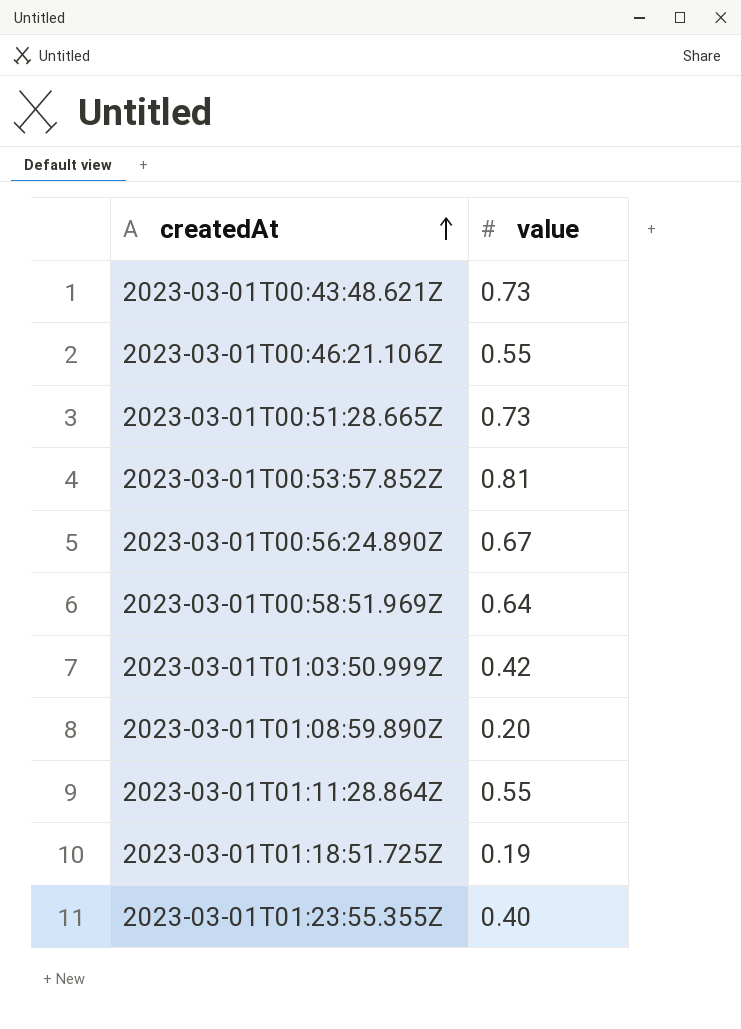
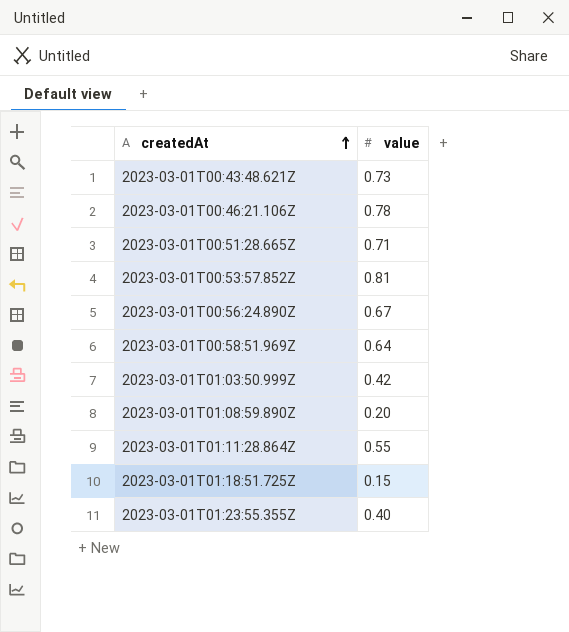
2023-03-01T00:46:21.106Z | value: 0.55 -> 0.78
2023-03-01T00:51:28.665Z | value: 0.73 -> 0.71
2023-03-01T01:18:51.725Z | value: 0.19 -> 0.15

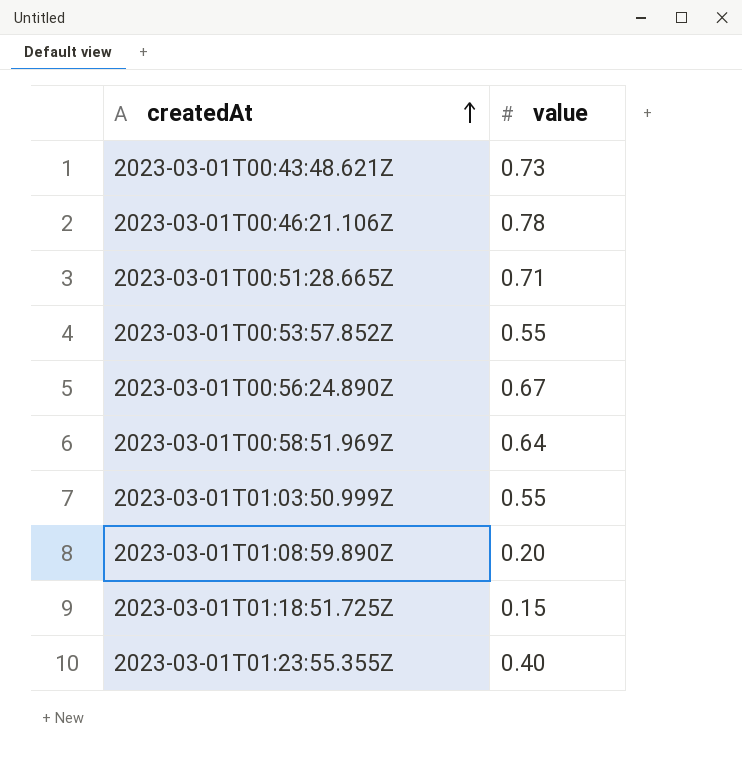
row 2023-03-01T01:11:28.864Z: 0.55 -> none
2023-03-01T00:53:57.852Z | value: 0.81 -> 0.55
2023-03-01T01:03:50.999Z | value: 0.42 -> 0.55

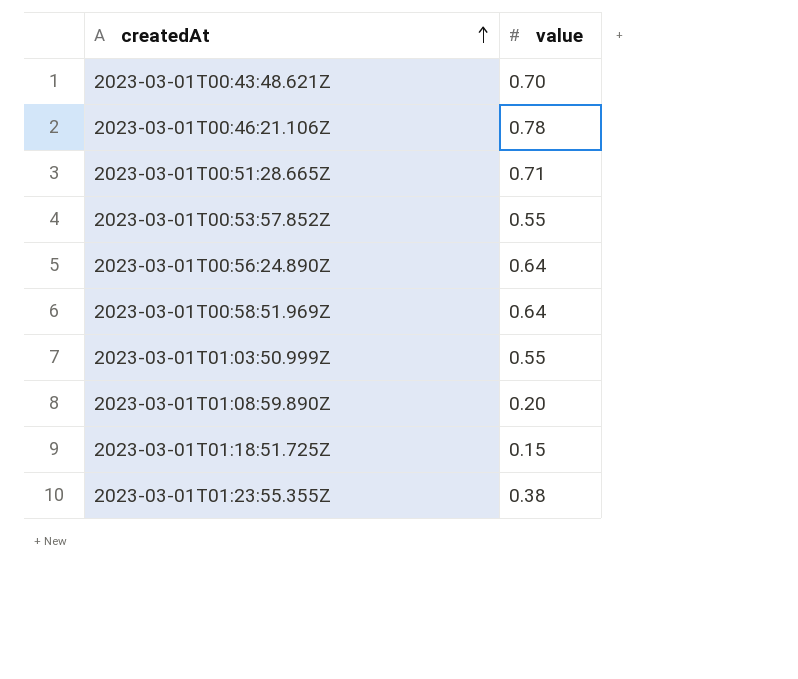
2023-03-01T00:43:48.621Z | value: 0.73 -> 0.70
2023-03-01T00:56:24.890Z | value: 0.67 -> 0.64
2023-03-01T01:23:55.355Z | value: 0.40 -> 0.38

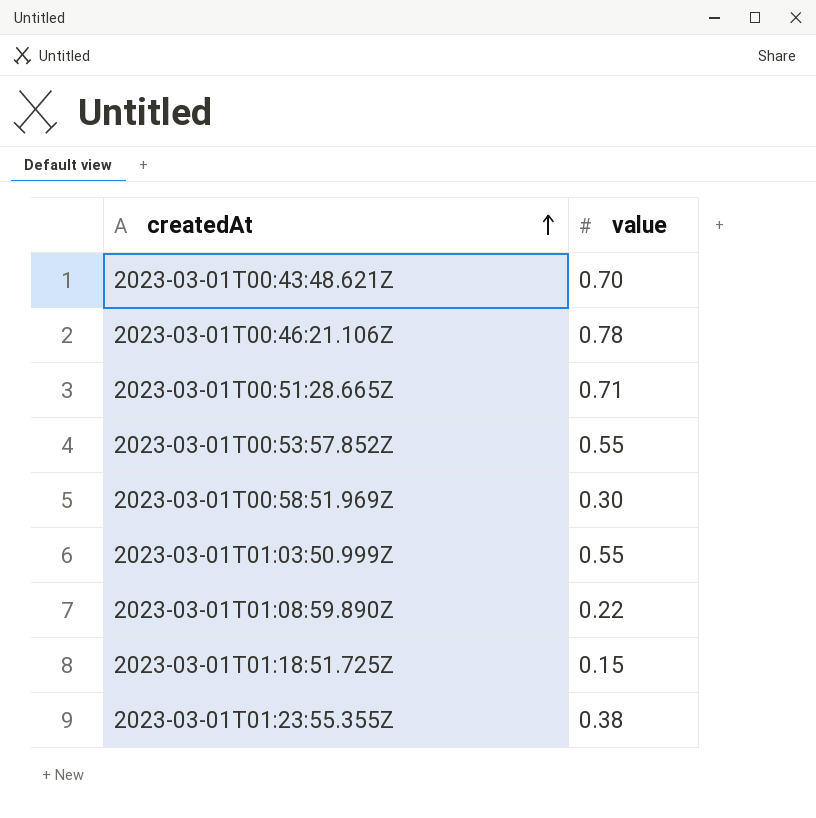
row 2023-03-01T00:56:24.890Z: 0.64 -> none
2023-03-01T00:58:51.969Z | value: 0.64 -> 0.30
2023-03-01T01:08:59.890Z | value: 0.20 -> 0.22

